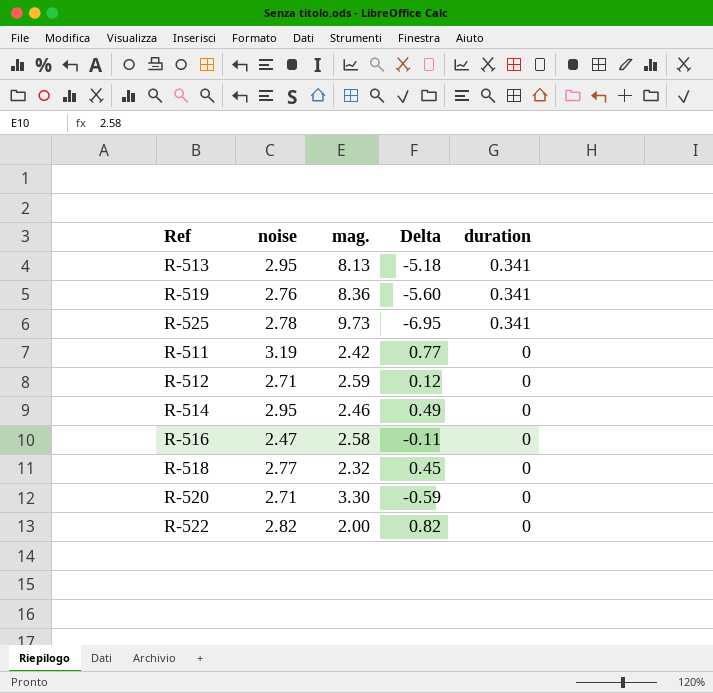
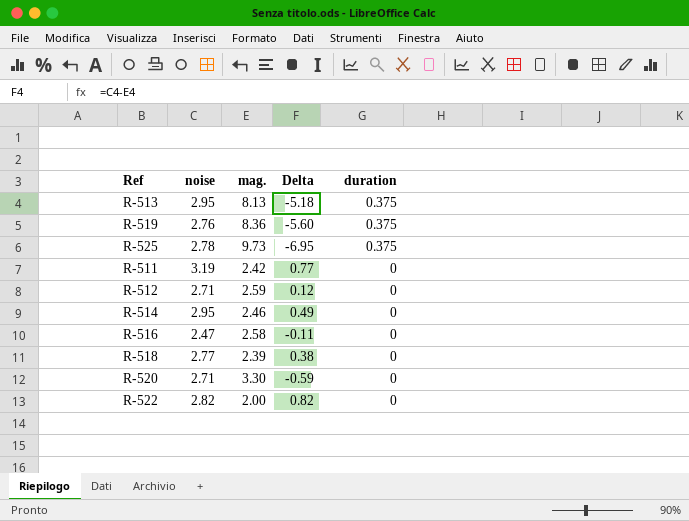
R-513 | duration: 0.341 -> 0.375
R-519 | duration: 0.341 -> 0.375
R-525 | duration: 0.341 -> 0.375
R-518 | mag.: 2.32 -> 2.39
R-518 | Delta: 0.45 -> 0.38

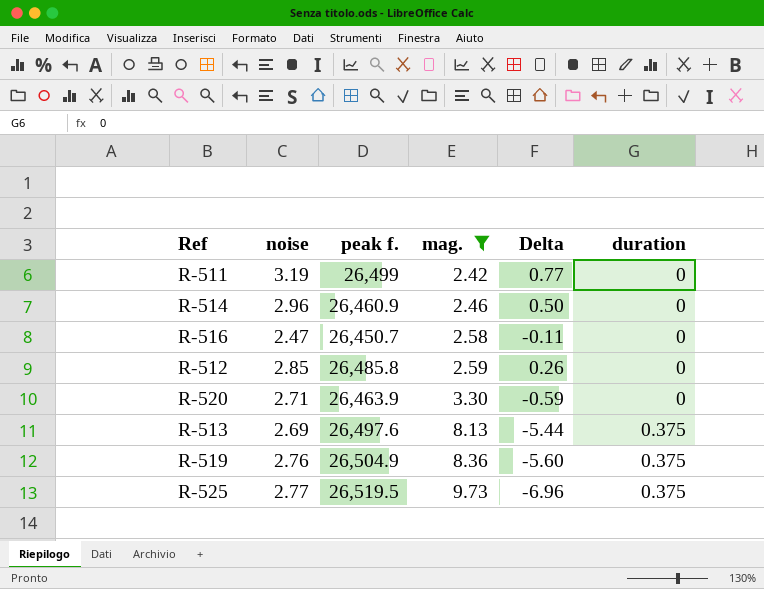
filter: none -> mag. >= 2.42
row order: duration descending -> mag. ascending
column peak f. | position: none -> 3
R-514 | noise: 2.95 -> 2.96
R-514 | Delta: 0.49 -> 0.50
R-512 | noise: 2.71 -> 2.85
R-512 | Delta: 0.12 -> 0.26
R-513 | noise: 2.95 -> 2.69
R-513 | Delta: -5.18 -> -5.44
R-525 | noise: 2.78 -> 2.77
R-525 | Delta: -6.95 -> -6.96

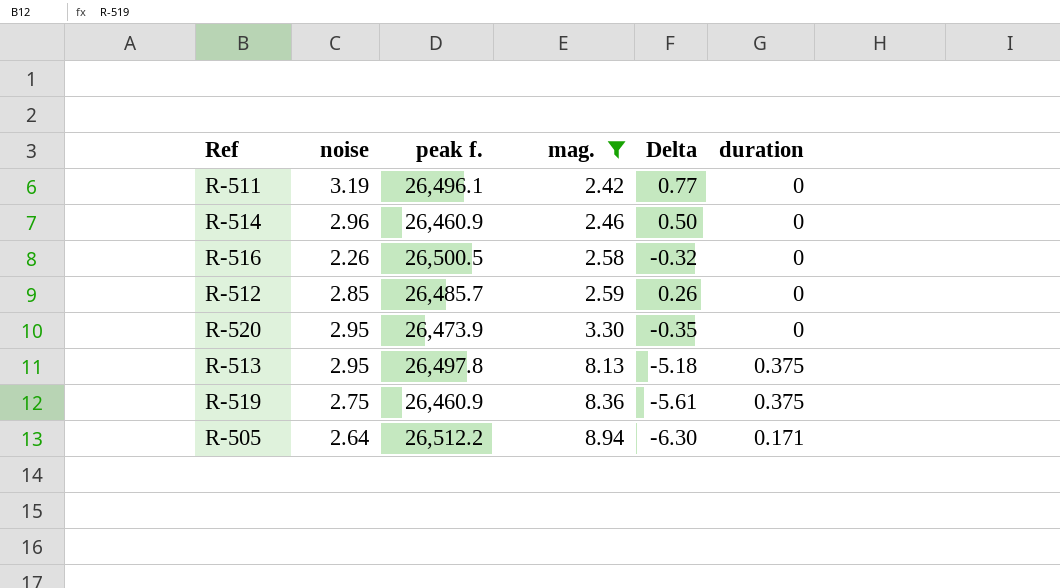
row R-525: 2.77 | 26,519.5 | 9.73 | -6.96 | 0.375 -> none
R-511 | peak f.: 26,499 -> 26,496.1
R-516 | noise: 2.47 -> 2.26
R-516 | peak f.: 26,450.7 -> 26,500.5
R-516 | Delta: -0.11 -> -0.32
R-512 | peak f.: 26,485.8 -> 26,485.7
R-520 | noise: 2.71 -> 2.95
R-520 | peak f.: 26,463.9 -> 26,473.9
R-520 | Delta: -0.59 -> -0.35
R-513 | noise: 2.69 -> 2.95
R-513 | peak f.: 26,497.6 -> 26,497.8
R-513 | Delta: -5.44 -> -5.18
R-519 | noise: 2.76 -> 2.75
R-519 | peak f.: 26,504.9 -> 26,460.9
R-519 | Delta: -5.60 -> -5.61
row R-505: none -> 2.64 | 26,512.2 | 8.94 | -6.30 | 0.171

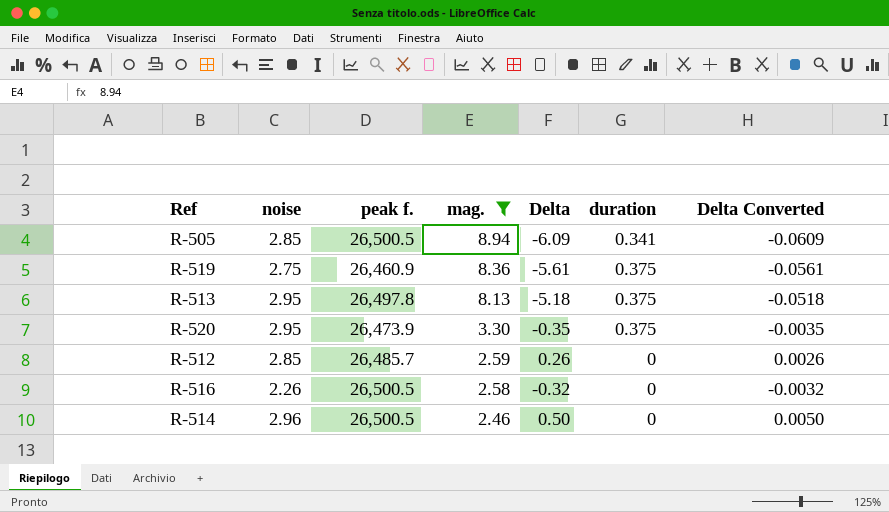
row order: mag. ascending -> mag. descending
column Delta Converted | formula: none -> [Delta] * 0.01
row R-511: 3.19 | 26,496.1 | 2.42 | 0.77 | 0 -> none
R-505 | noise: 2.64 -> 2.85
R-505 | peak f.: 26,512.2 -> 26,500.5
R-505 | Delta: -6.30 -> -6.09
R-505 | duration: 0.171 -> 0.341
R-520 | duration: 0 -> 0.375
R-514 | peak f.: 26,460.9 -> 26,500.5

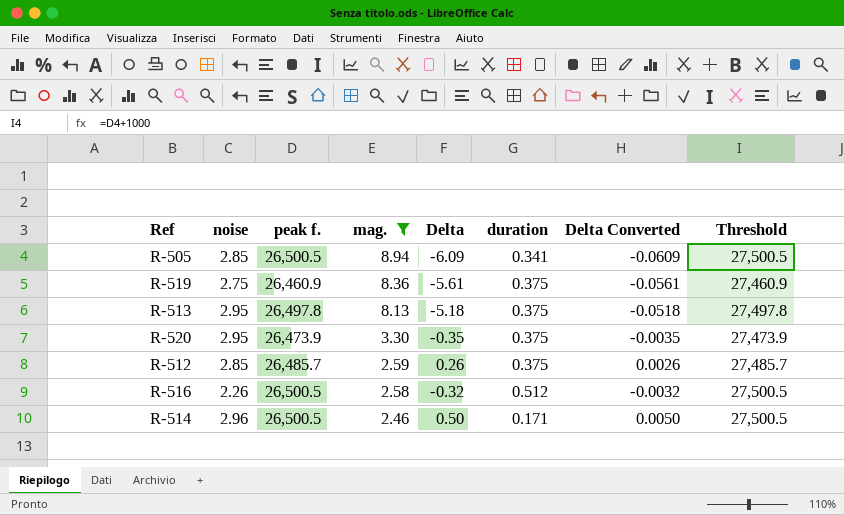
column Threshold | formula: none -> [peak f.] + 1000
R-512 | duration: 0 -> 0.375
R-516 | duration: 0 -> 0.512
R-514 | duration: 0 -> 0.171

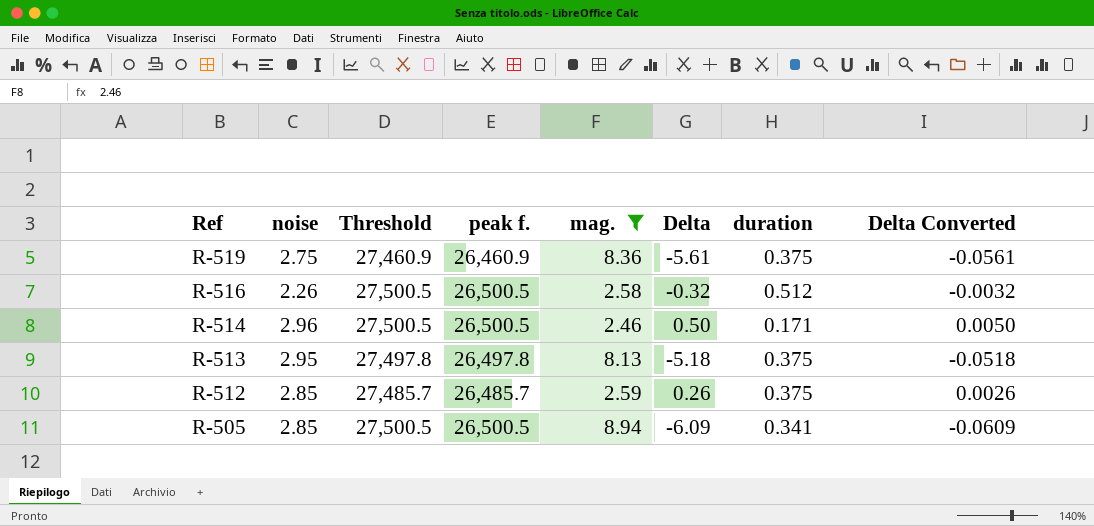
row order: mag. descending -> Ref descending
column Threshold | position: 8 -> 3
row R-520: 2.95 | 26,473.9 | 3.30 | -0.35 | 0.375 | -0.0035 | 27,473.9 -> none

